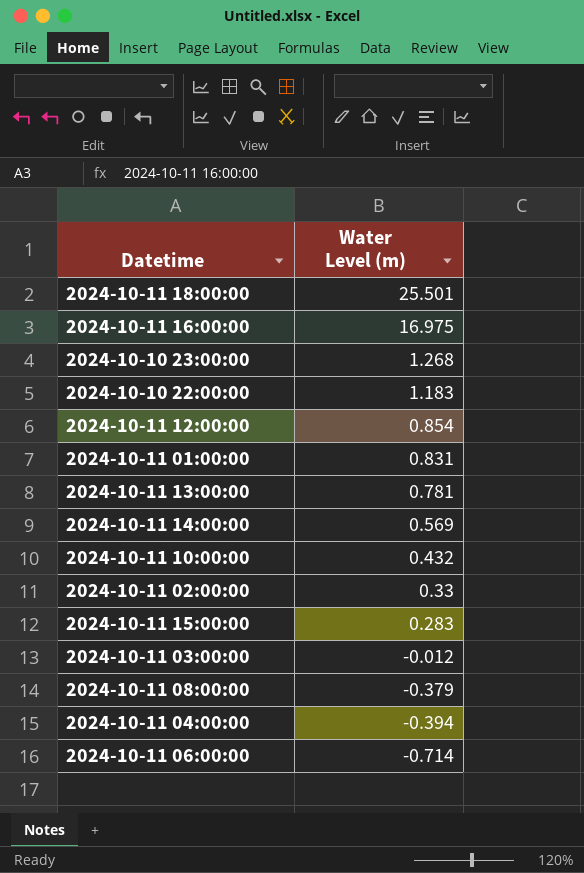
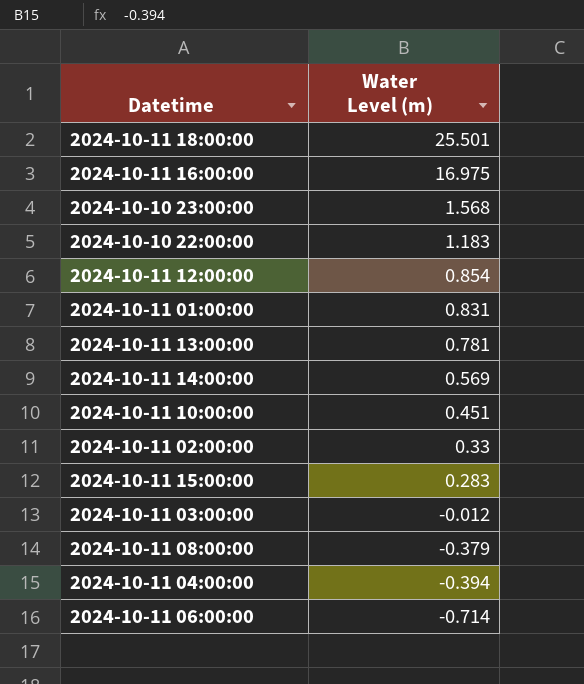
2024-10-10 23:00:00 | Water Level (m): 1.268 -> 1.568
2024-10-11 10:00:00 | Water Level (m): 0.432 -> 0.451

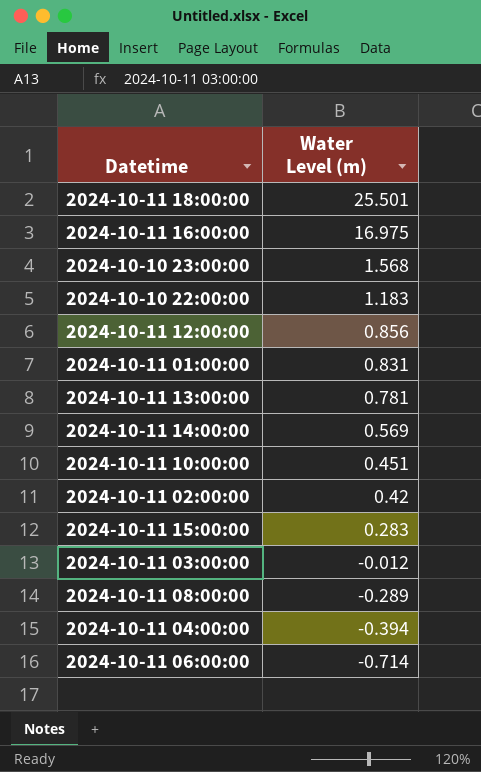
2024-10-11 12:00:00 | Water Level (m): 0.854 -> 0.856
2024-10-11 02:00:00 | Water Level (m): 0.33 -> 0.42
2024-10-11 08:00:00 | Water Level (m): -0.379 -> -0.289

